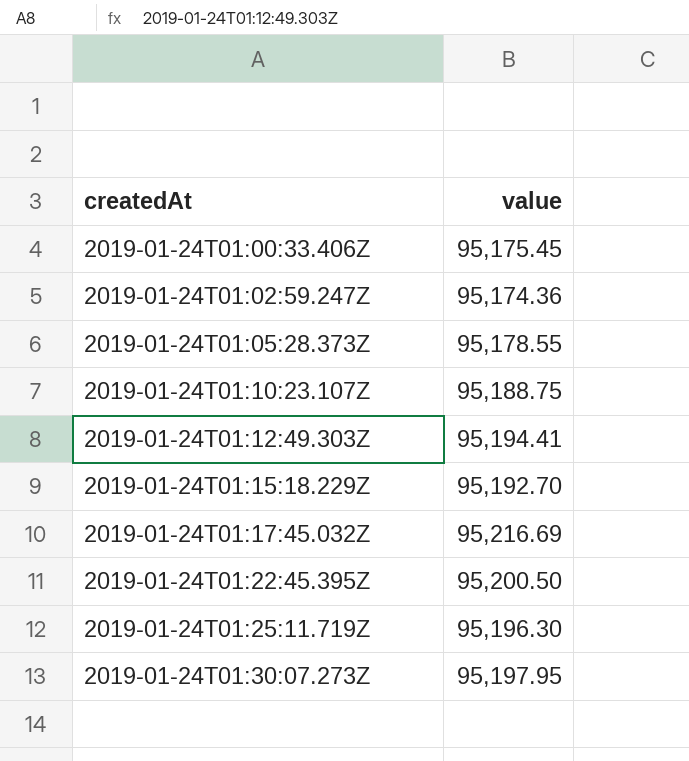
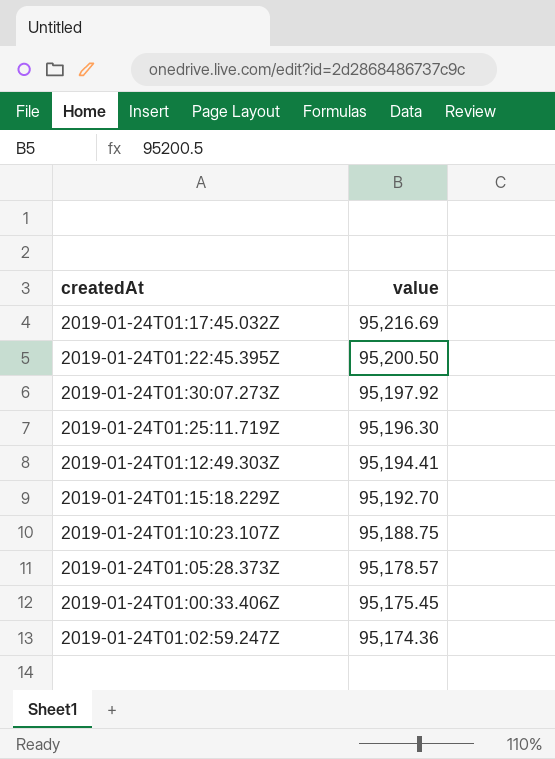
row order: createdAt ascending -> value descending
2019-01-24T01:30:07.273Z | value: 95,197.95 -> 95,197.92
2019-01-24T01:05:28.373Z | value: 95,178.55 -> 95,178.57

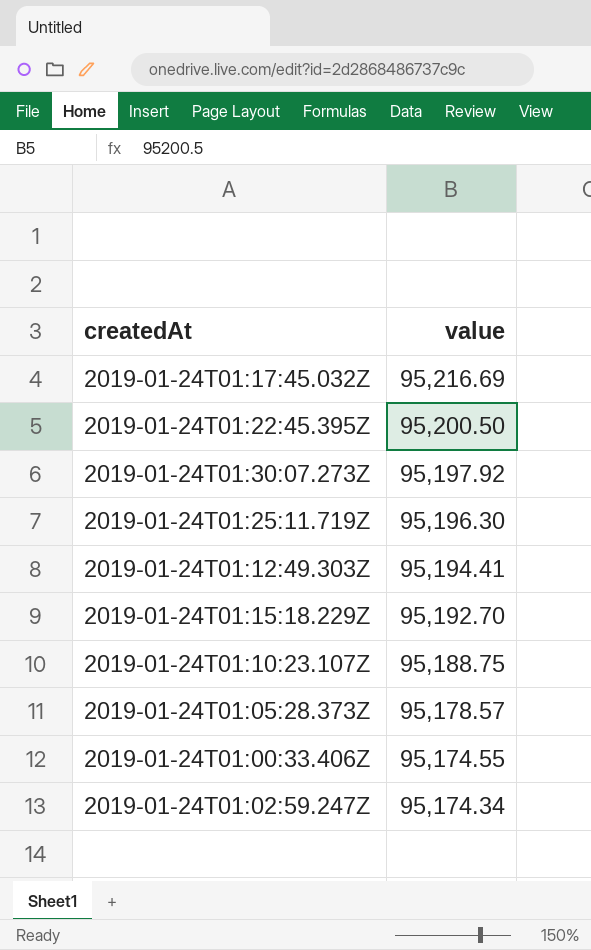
2019-01-24T01:00:33.406Z | value: 95,175.45 -> 95,174.55
2019-01-24T01:02:59.247Z | value: 95,174.36 -> 95,174.34

